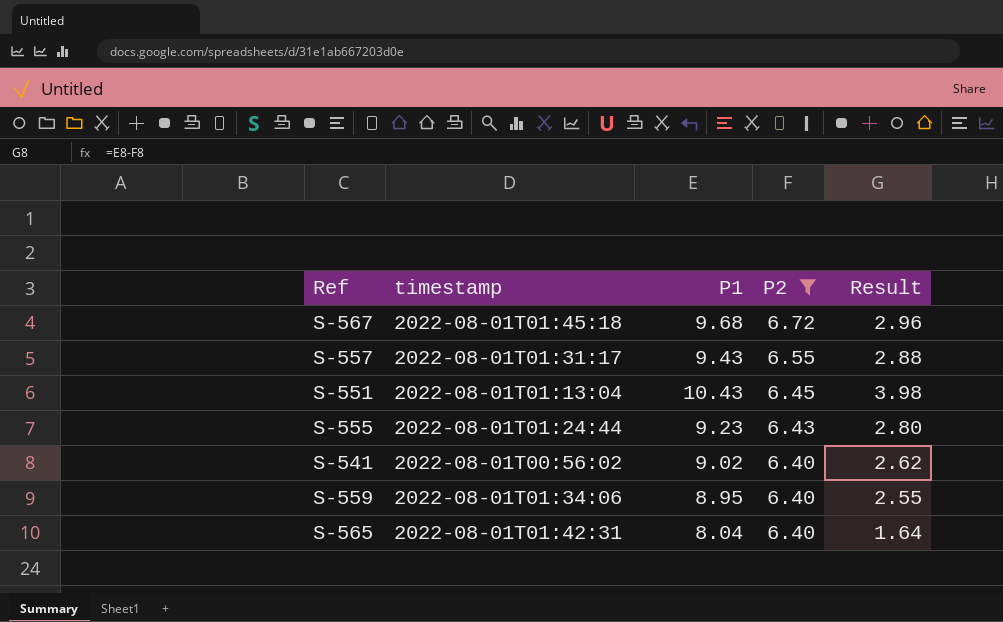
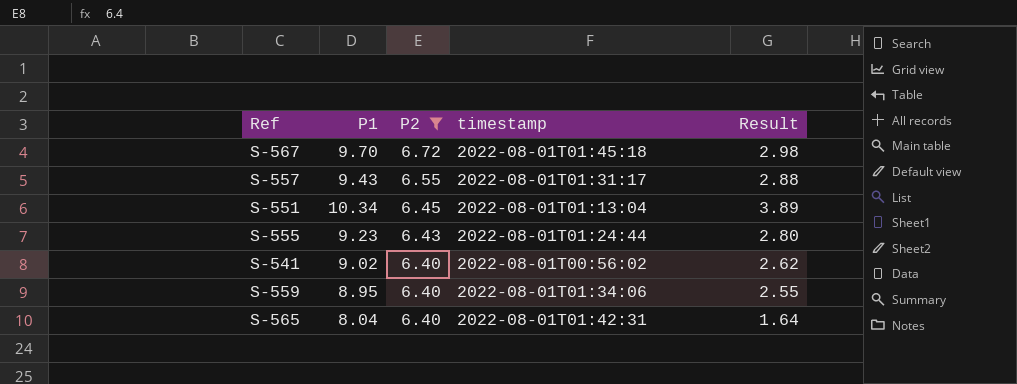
column timestamp | position: 2 -> 4
S-567 | P1: 9.68 -> 9.70
S-567 | Result: 2.96 -> 2.98
S-551 | P1: 10.43 -> 10.34
S-551 | Result: 3.98 -> 3.89

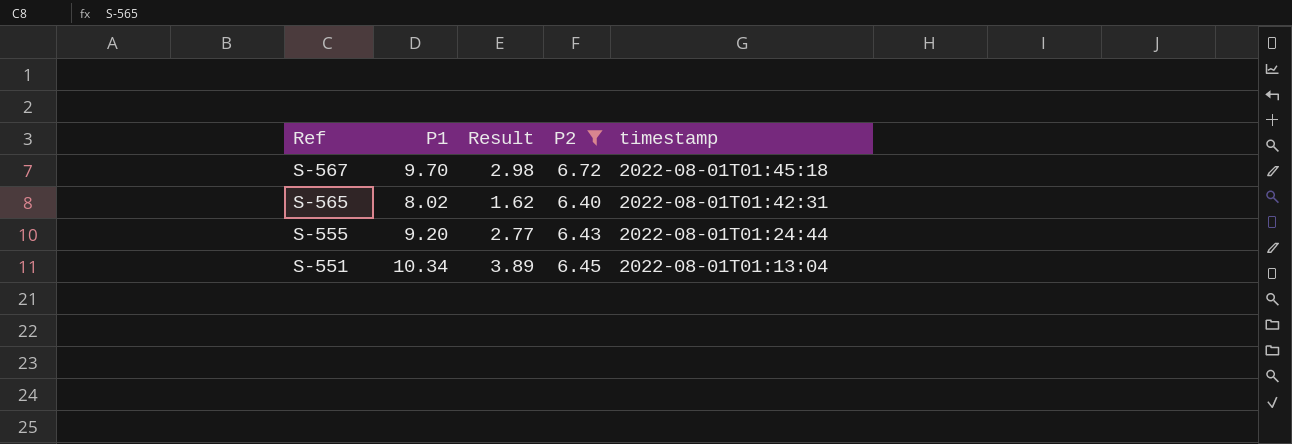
row order: P2 descending -> Ref descending
column Result | position: 5 -> 3
row S-557: 9.43 | 6.55 | 2022-08-01T01:31:17 | 2.88 -> none
row S-541: 9.02 | 6.40 | 2022-08-01T00:56:02 | 2.62 -> none
row S-559: 8.95 | 6.40 | 2022-08-01T01:34:06 | 2.55 -> none
S-565 | P1: 8.04 -> 8.02
S-565 | Result: 1.64 -> 1.62
S-555 | P1: 9.23 -> 9.20
S-555 | Result: 2.80 -> 2.77

